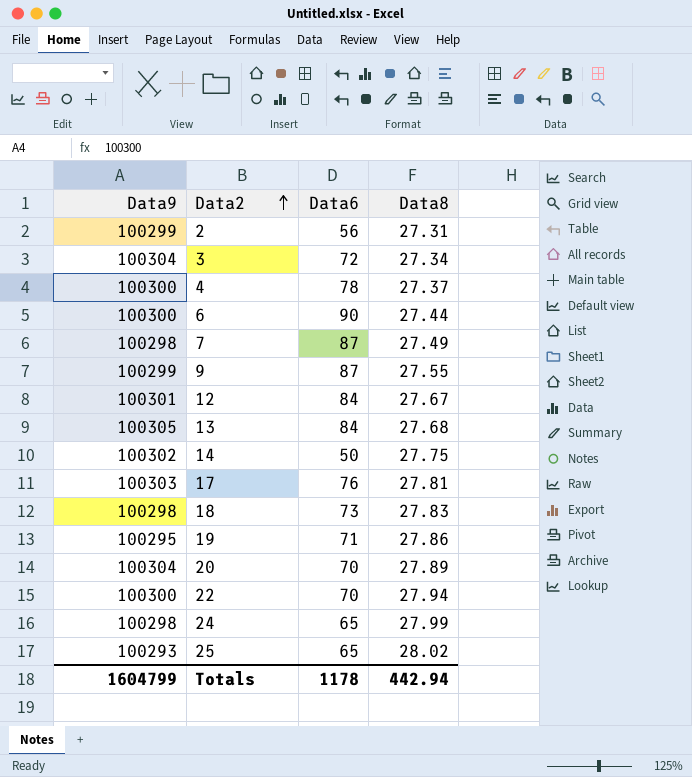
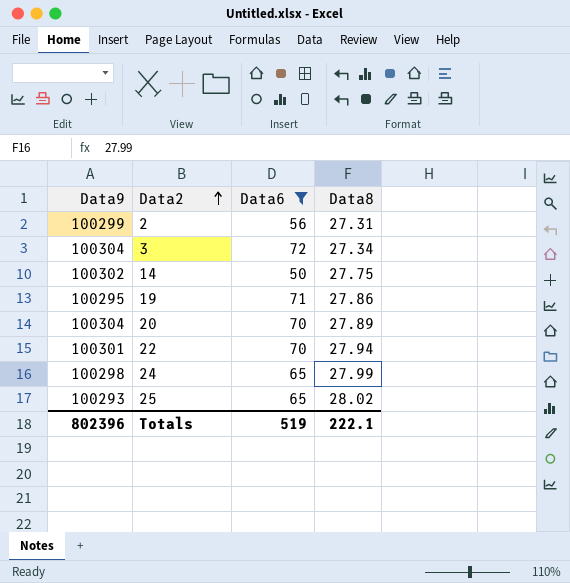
filter: none -> Data6 <= 72
22 | Data9: 100300 -> 100301
Totals | Data9: 1604799 -> 802396
Totals | Data6: 1178 -> 519
Totals | Data8: 442.94 -> 222.1

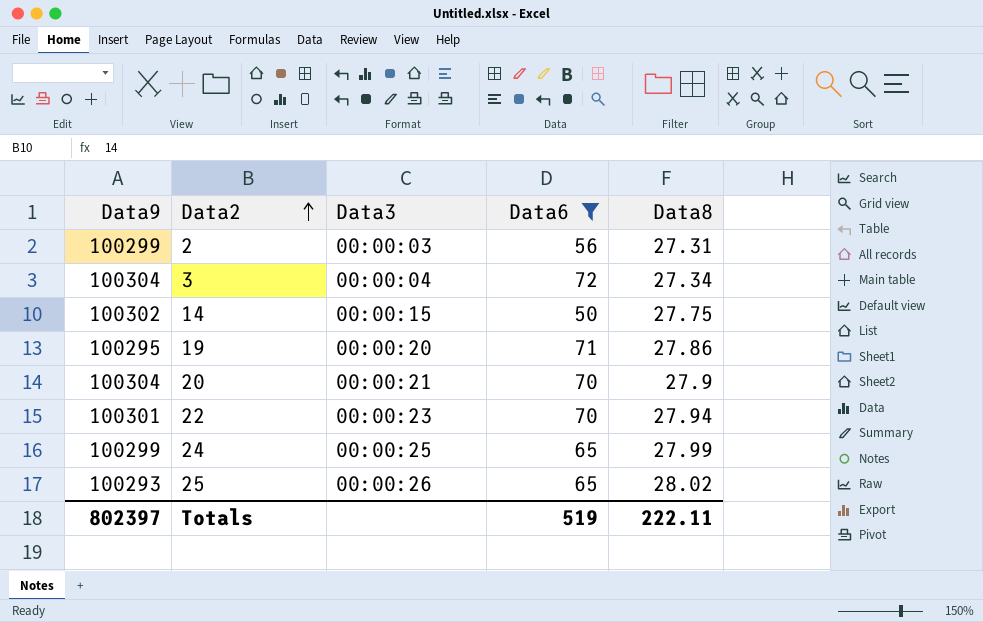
column Data3 | position: none -> 3
20 | Data8: 27.89 -> 27.9
24 | Data9: 100298 -> 100299
Totals | Data9: 802396 -> 802397
Totals | Data8: 222.1 -> 222.11

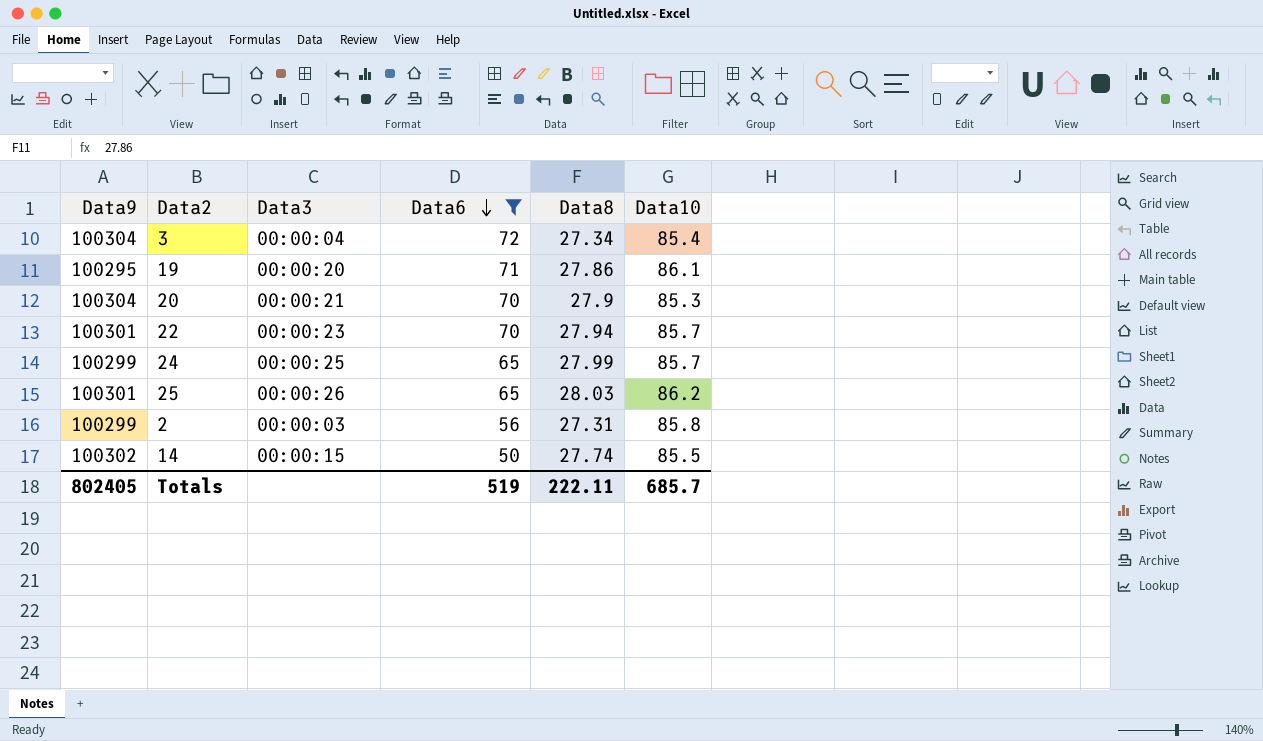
row order: Data2 ascending -> Data6 descending
column Data10 | position: none -> 6
25 | Data9: 100293 -> 100301
25 | Data8: 28.02 -> 28.03
14 | Data8: 27.75 -> 27.74
Totals | Data9: 802397 -> 802405

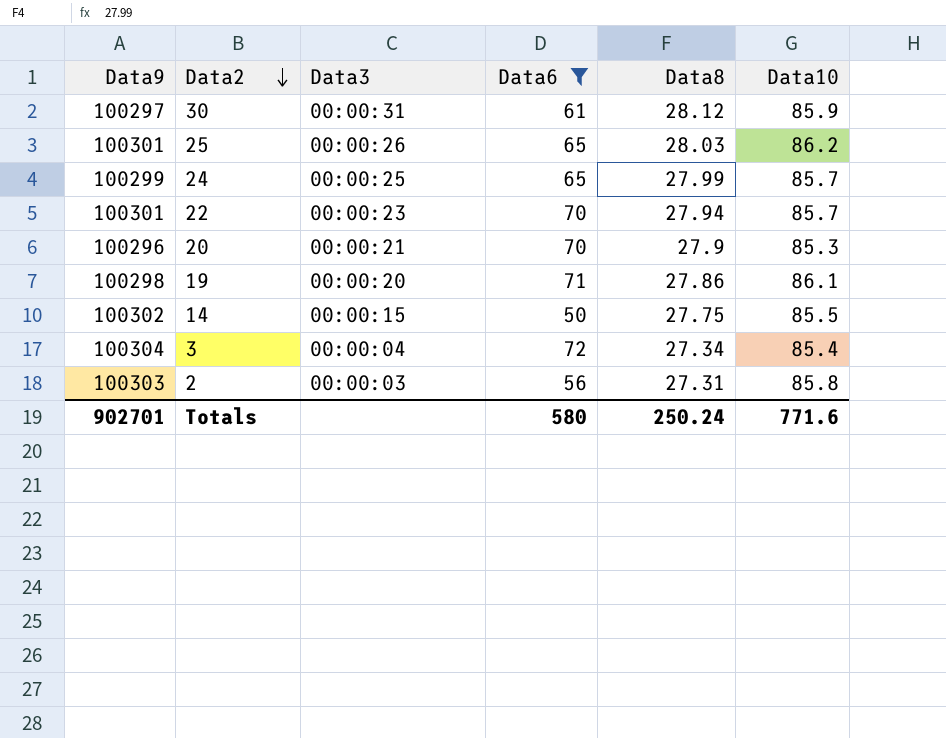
row order: Data6 descending -> Data2 descending
row 30: none -> 100297 | 00:00:31 | 61 | 28.12 | 85.9
20 | Data9: 100304 -> 100296
19 | Data9: 100295 -> 100298
14 | Data8: 27.74 -> 27.75
2 | Data9: 100299 -> 100303
Totals | Data9: 802405 -> 902701
Totals | Data6: 519 -> 580
Totals | Data8: 222.11 -> 250.24
Totals | Data10: 685.7 -> 771.6

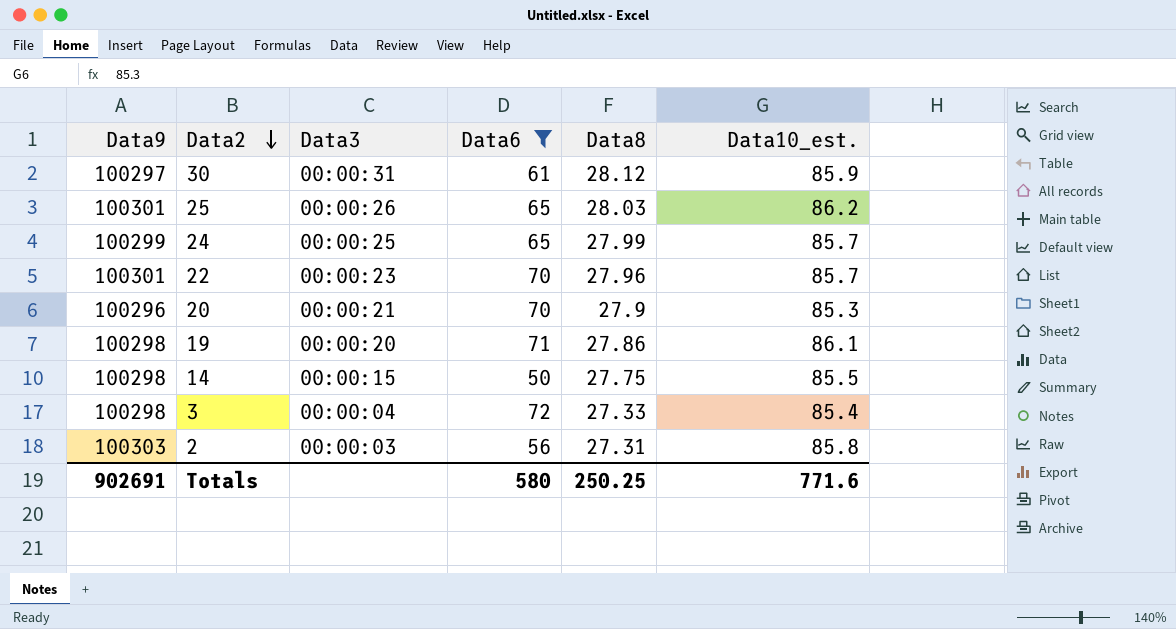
column name: Data10 -> Data10_est.
22 | Data8: 27.94 -> 27.96
14 | Data9: 100302 -> 100298
3 | Data9: 100304 -> 100298
3 | Data8: 27.34 -> 27.33
Totals | Data9: 902701 -> 902691
Totals | Data8: 250.24 -> 250.25

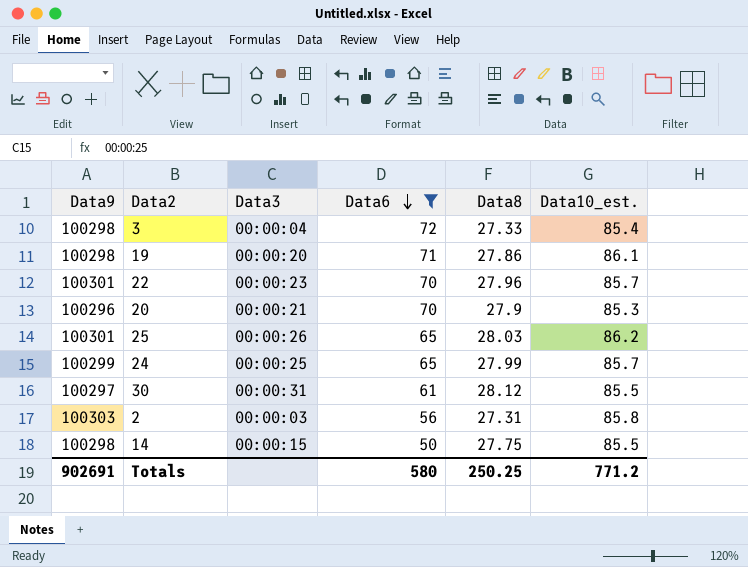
row order: Data2 descending -> Data6 descending
30 | Data10_est.: 85.9 -> 85.5
Totals | Data10_est.: 771.6 -> 771.2

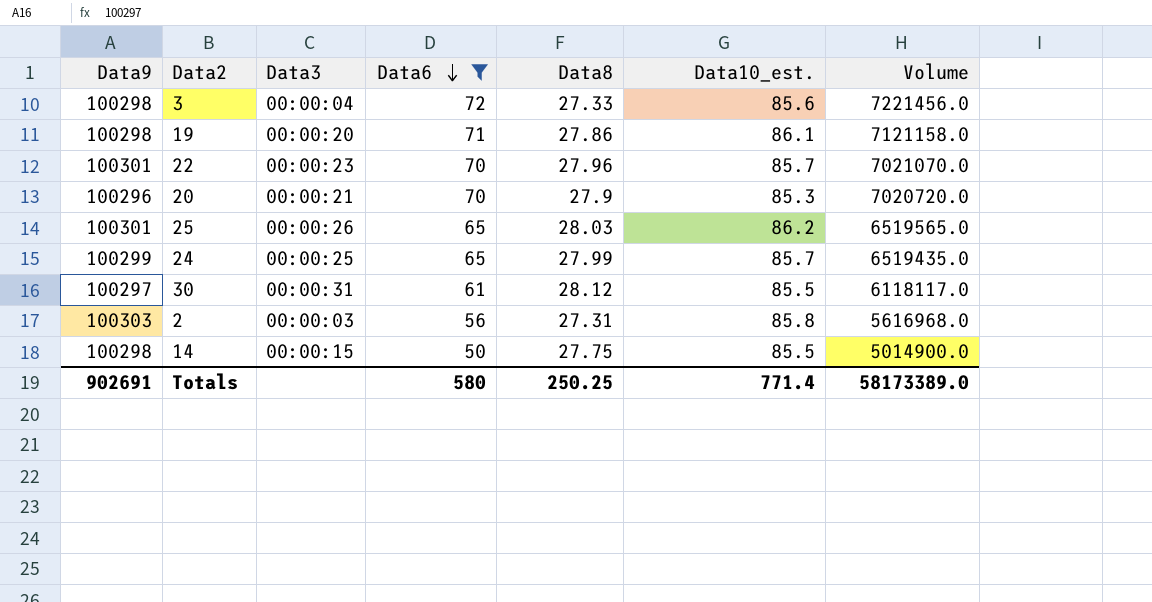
column Volume | formula: none -> [Data9] * [Data6]
3 | Data10_est.: 85.4 -> 85.6
Totals | Data10_est.: 771.2 -> 771.4

